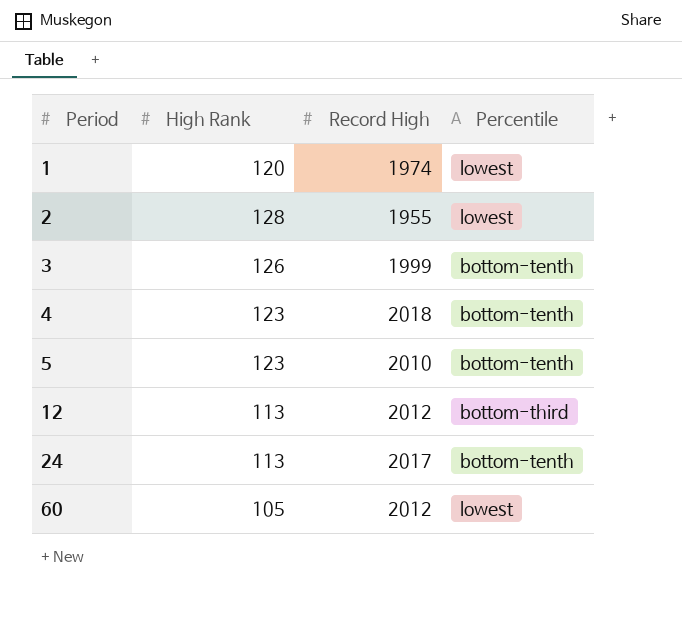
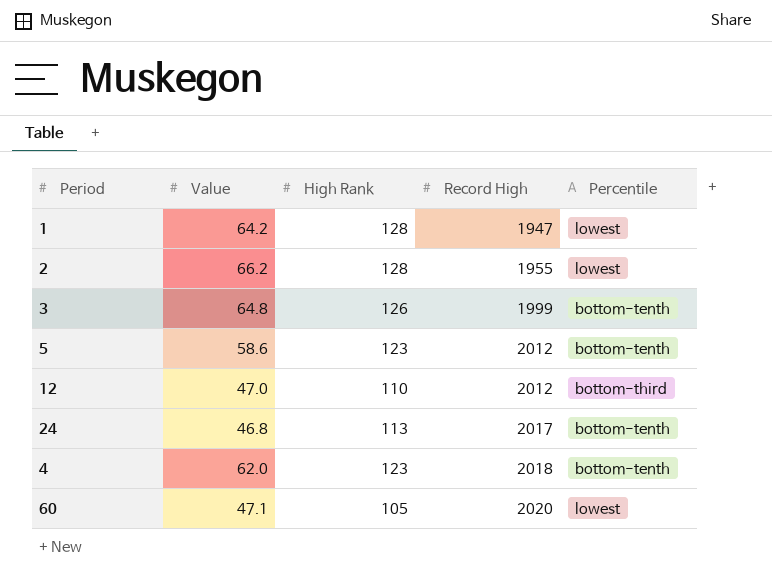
row order: Period ascending -> Record High ascending
column Value | position: none -> 2
1 | High Rank: 120 -> 128
1 | Record High: 1974 -> 1947
5 | Record High: 2010 -> 2012
12 | High Rank: 113 -> 110
60 | Record High: 2012 -> 2020

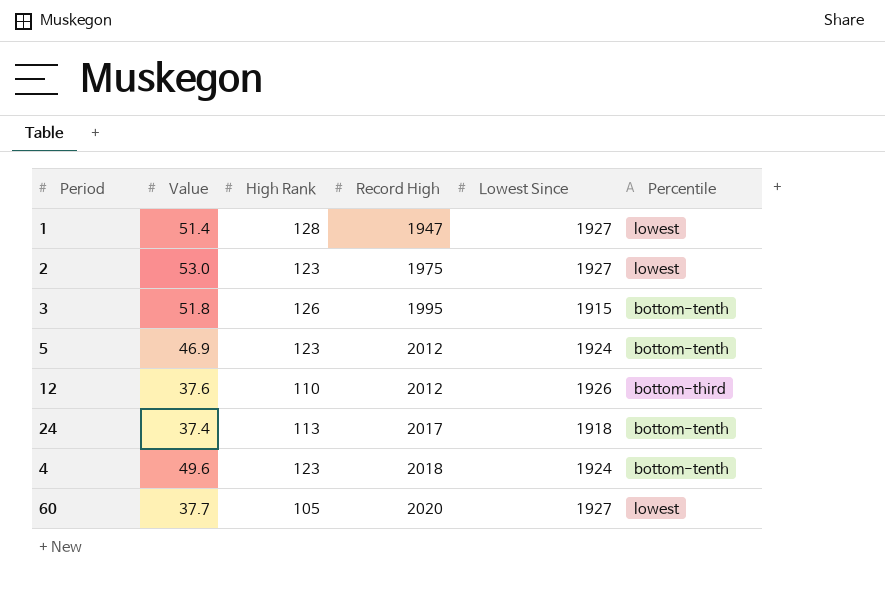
column Lowest Since | position: none -> 5
1 | Value: 64.2 -> 51.4
2 | Value: 66.2 -> 53.0
2 | High Rank: 128 -> 123
2 | Record High: 1955 -> 1975
3 | Value: 64.8 -> 51.8
3 | Record High: 1999 -> 1995
5 | Value: 58.6 -> 46.9
12 | Value: 47.0 -> 37.6
24 | Value: 46.8 -> 37.4
4 | Value: 62.0 -> 49.6
60 | Value: 47.1 -> 37.7

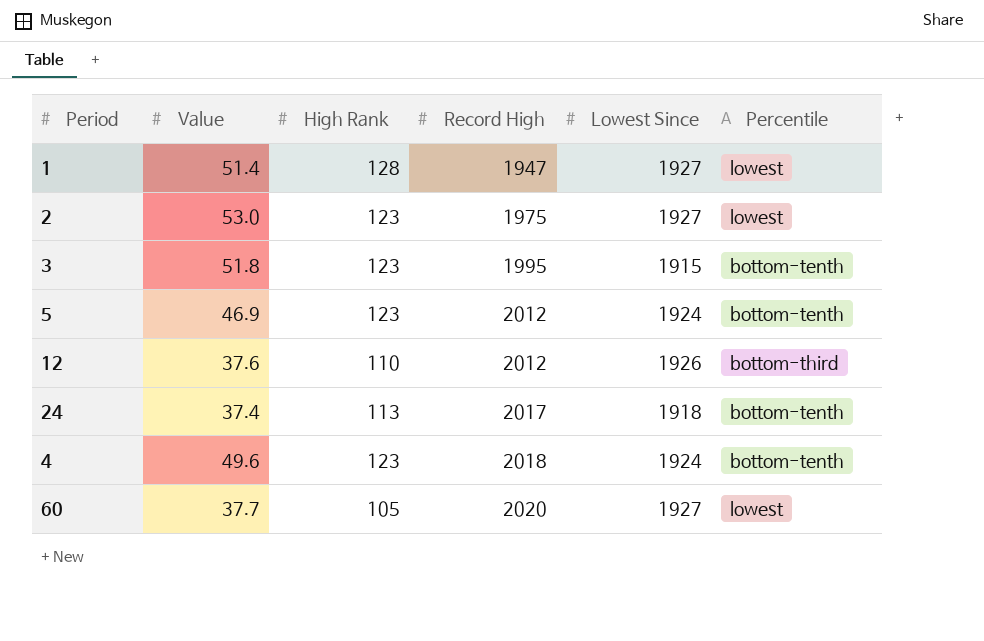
3 | High Rank: 126 -> 123

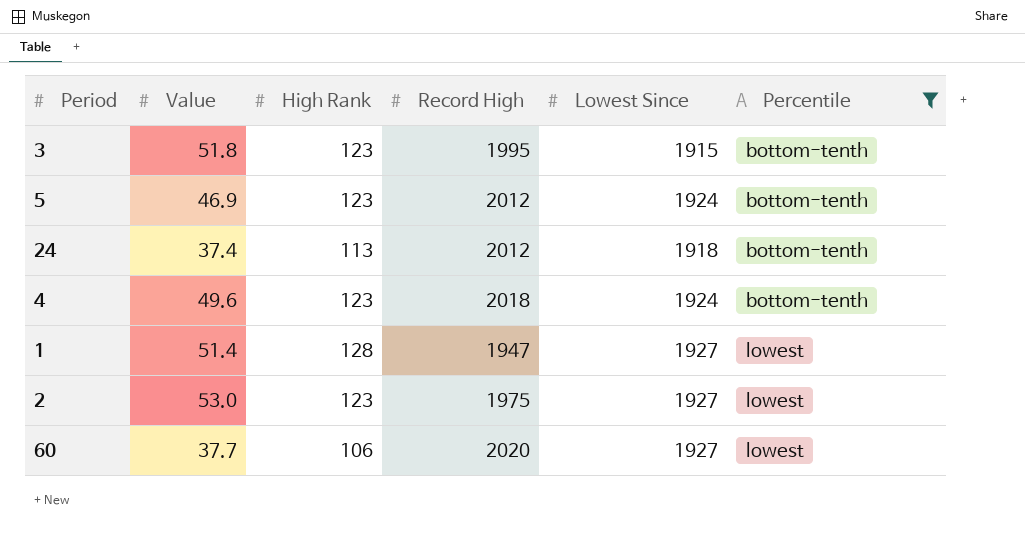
filter: none -> Percentile != bottom-third
row order: Record High ascending -> Percentile ascending
24 | Record High: 2017 -> 2012
60 | High Rank: 105 -> 106

